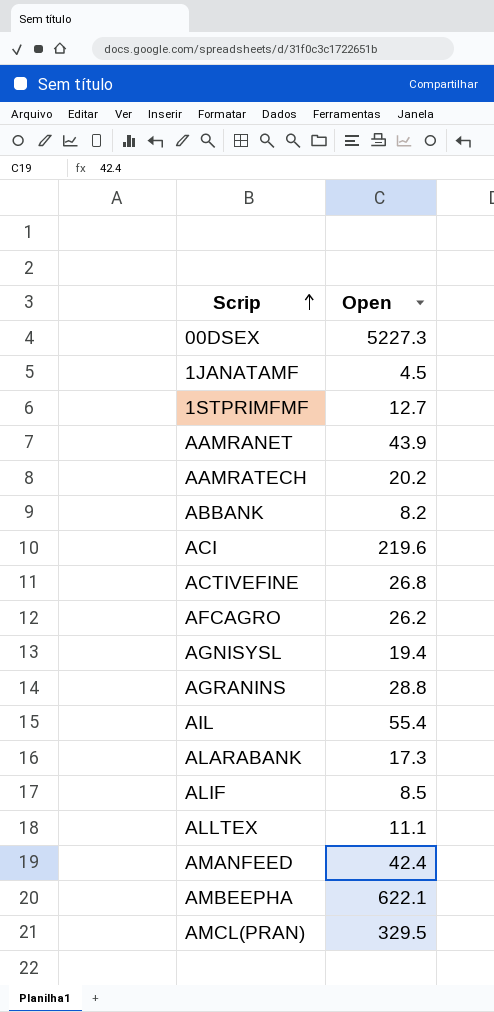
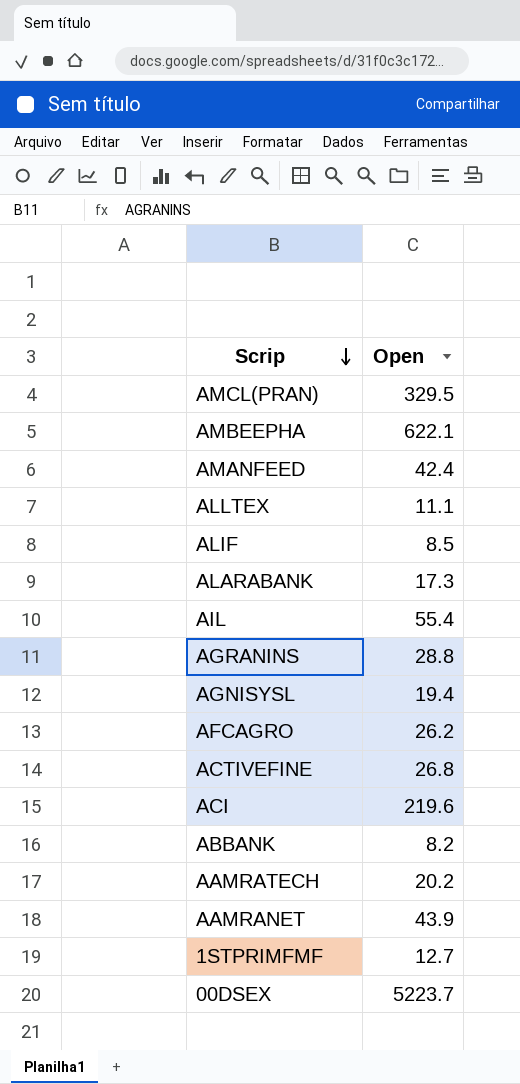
row order: Scrip ascending -> Scrip descending
row 1JANATAMF: 4.5 -> none
00DSEX | Open: 5227.3 -> 5223.7

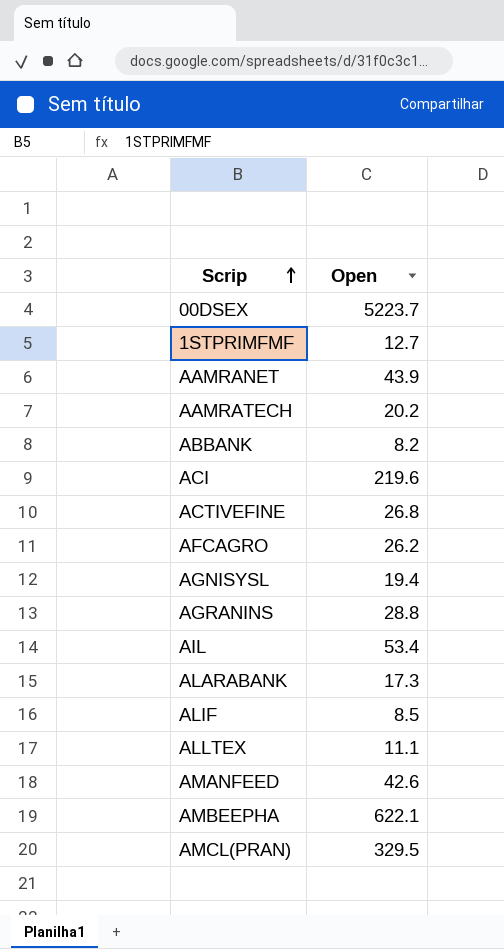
row order: Scrip descending -> Scrip ascending
AIL | Open: 55.4 -> 53.4
AMANFEED | Open: 42.4 -> 42.6

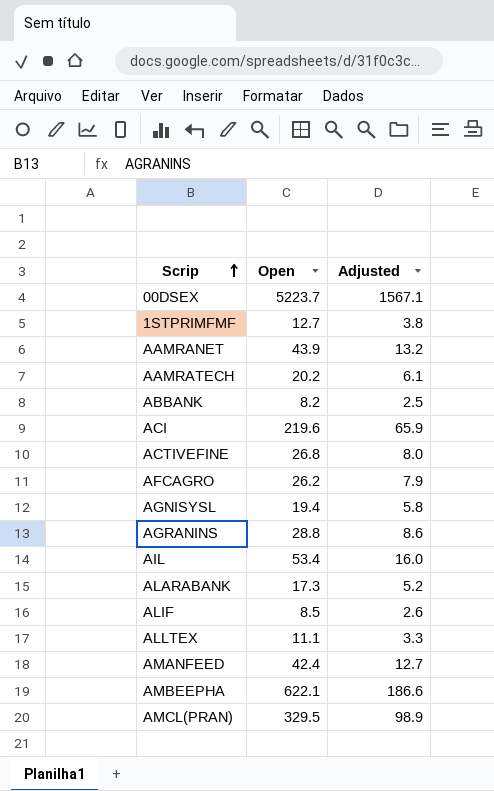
column Adjusted | formula: none -> [Open] * 0.3
AMANFEED | Open: 42.6 -> 42.4

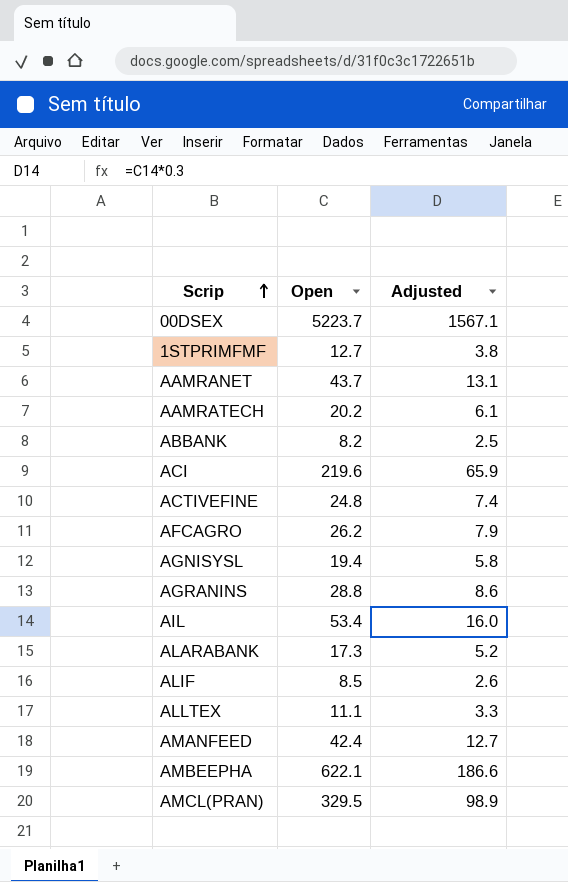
AAMRANET | Open: 43.9 -> 43.7
AAMRANET | Adjusted: 13.2 -> 13.1
ACTIVEFINE | Open: 26.8 -> 24.8
ACTIVEFINE | Adjusted: 8.0 -> 7.4

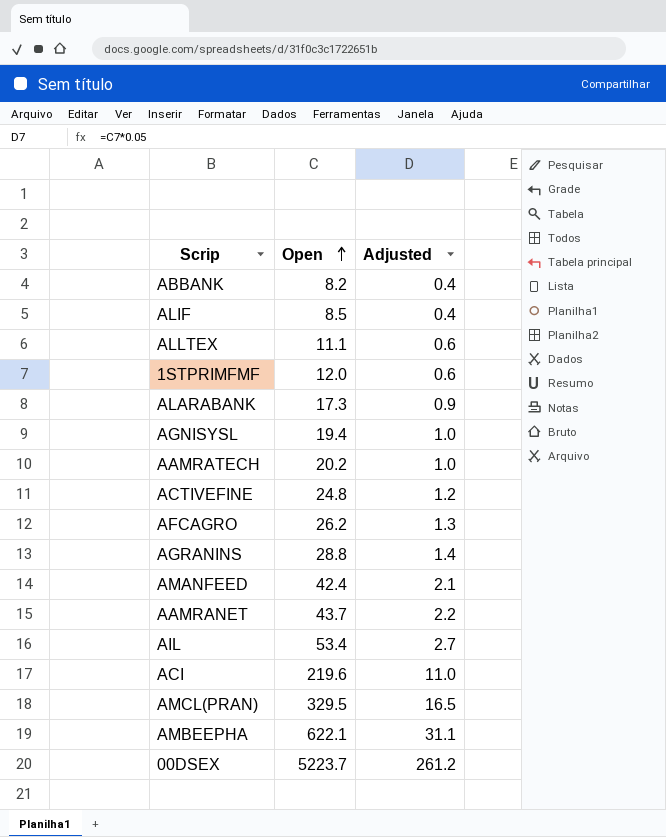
row order: Scrip ascending -> Open ascending
column Adjusted | formula: [Open] * 0.3 -> [Open] * 0.05
1STPRIMFMF | Open: 12.7 -> 12.0

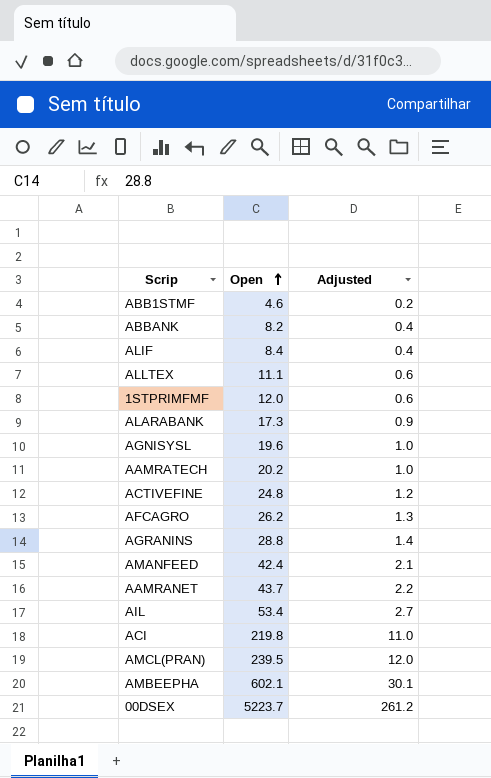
row ABB1STMF: none -> 4.6 | 0.2
ALIF | Open: 8.5 -> 8.4
AGNISYSL | Open: 19.4 -> 19.6
ACI | Open: 219.6 -> 219.8
AMCL(PRAN) | Open: 329.5 -> 239.5
AMCL(PRAN) | Adjusted: 16.5 -> 12.0
AMBEEPHA | Open: 622.1 -> 602.1
AMBEEPHA | Adjusted: 31.1 -> 30.1

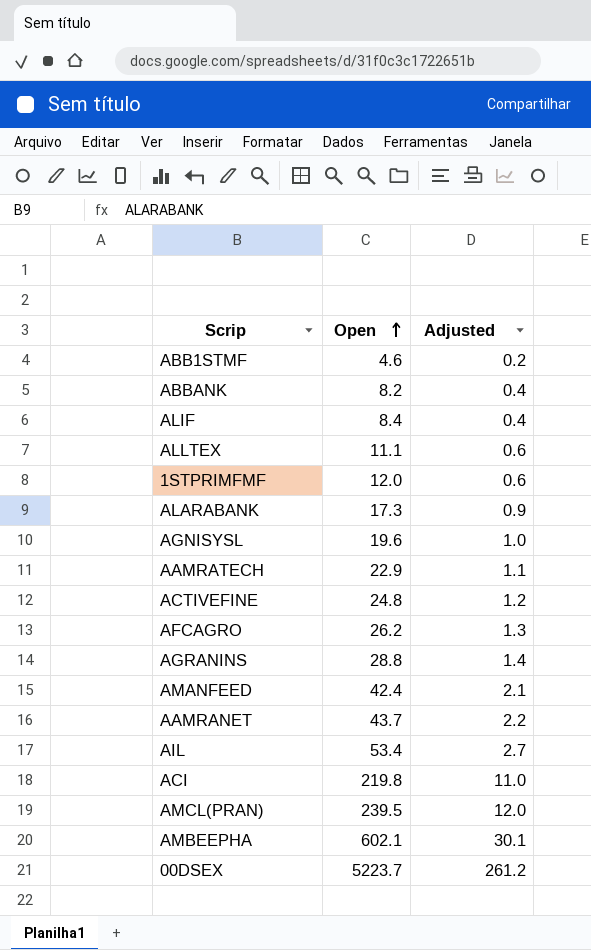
AAMRATECH | Open: 20.2 -> 22.9
AAMRATECH | Adjusted: 1.0 -> 1.1

